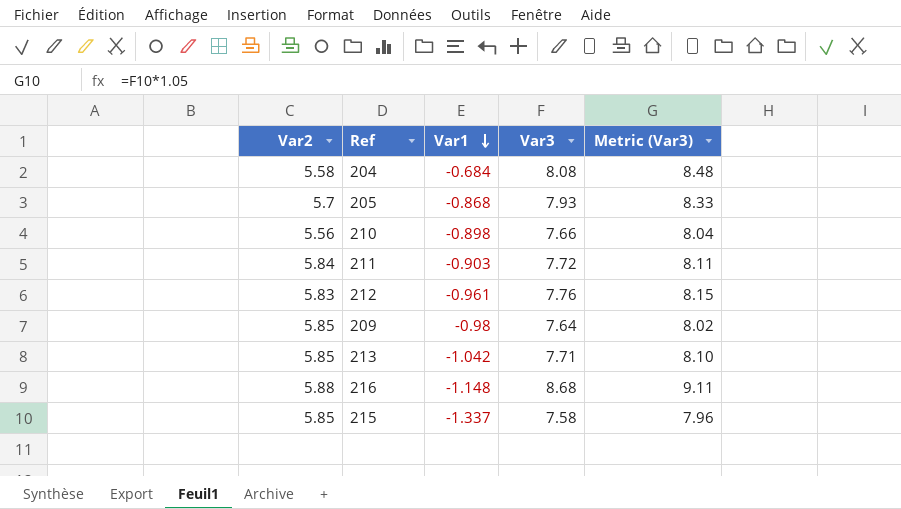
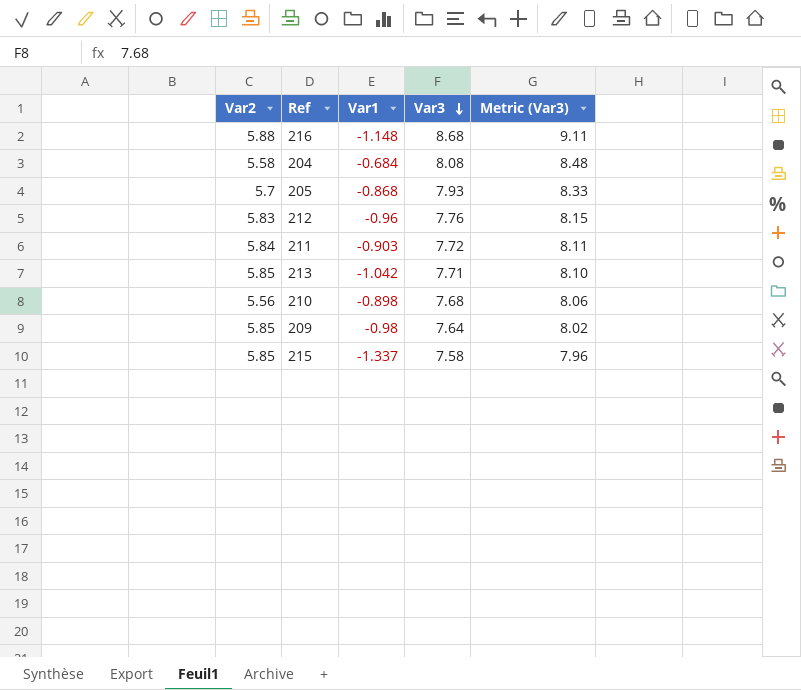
row order: Var1 descending -> Var3 descending
212 | Var1: -0.961 -> -0.96
210 | Var3: 7.66 -> 7.68
210 | Metric (Var3): 8.04 -> 8.06

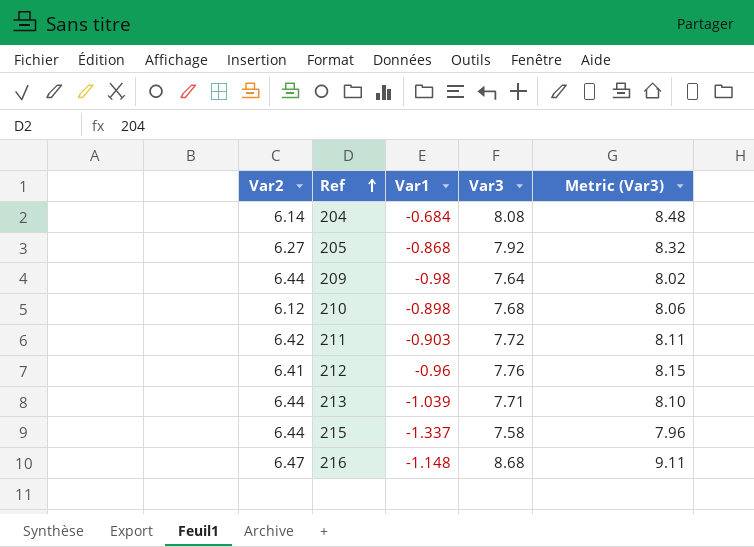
row order: Var3 descending -> Ref ascending
204 | Var2: 5.58 -> 6.14
205 | Var2: 5.7 -> 6.27
205 | Var3: 7.93 -> 7.92
205 | Metric (Var3): 8.33 -> 8.32
209 | Var2: 5.85 -> 6.44
210 | Var2: 5.56 -> 6.12
211 | Var2: 5.84 -> 6.42
212 | Var2: 5.83 -> 6.41
213 | Var2: 5.85 -> 6.44
213 | Var1: -1.042 -> -1.039
215 | Var2: 5.85 -> 6.44
216 | Var2: 5.88 -> 6.47

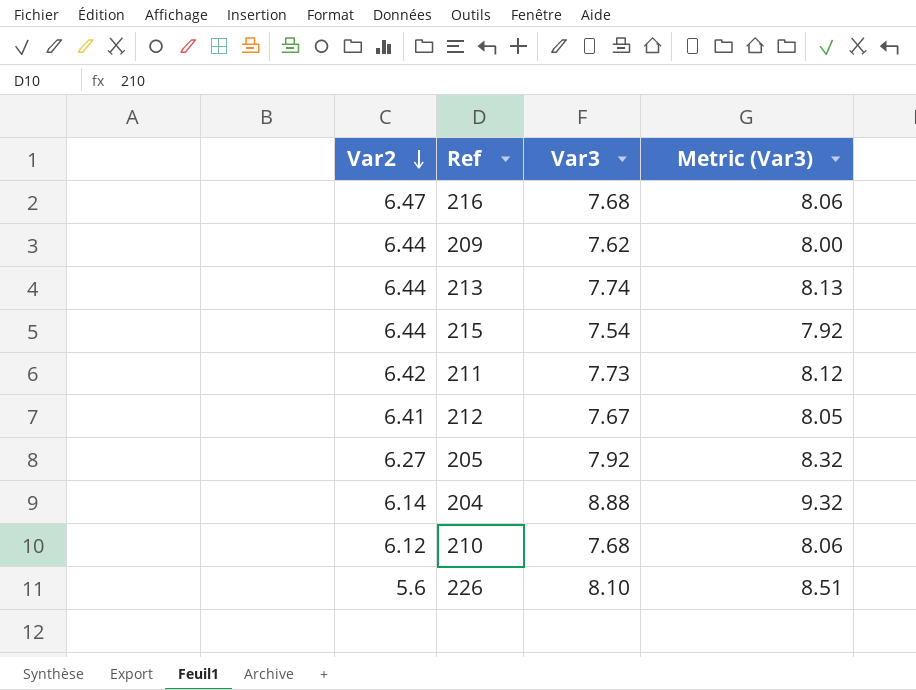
row order: Ref ascending -> Var2 descending
column Var1 | position: 3 -> none
216 | Var3: 8.68 -> 7.68
216 | Metric (Var3): 9.11 -> 8.06
209 | Var3: 7.64 -> 7.62
209 | Metric (Var3): 8.02 -> 8.00
213 | Var3: 7.71 -> 7.74
213 | Metric (Var3): 8.10 -> 8.13
215 | Var3: 7.58 -> 7.54
215 | Metric (Var3): 7.96 -> 7.92
211 | Var3: 7.72 -> 7.73
211 | Metric (Var3): 8.11 -> 8.12
212 | Var3: 7.76 -> 7.67
212 | Metric (Var3): 8.15 -> 8.05
204 | Var3: 8.08 -> 8.88
204 | Metric (Var3): 8.48 -> 9.32
row 226: none -> 5.6 | 8.10 | 8.51

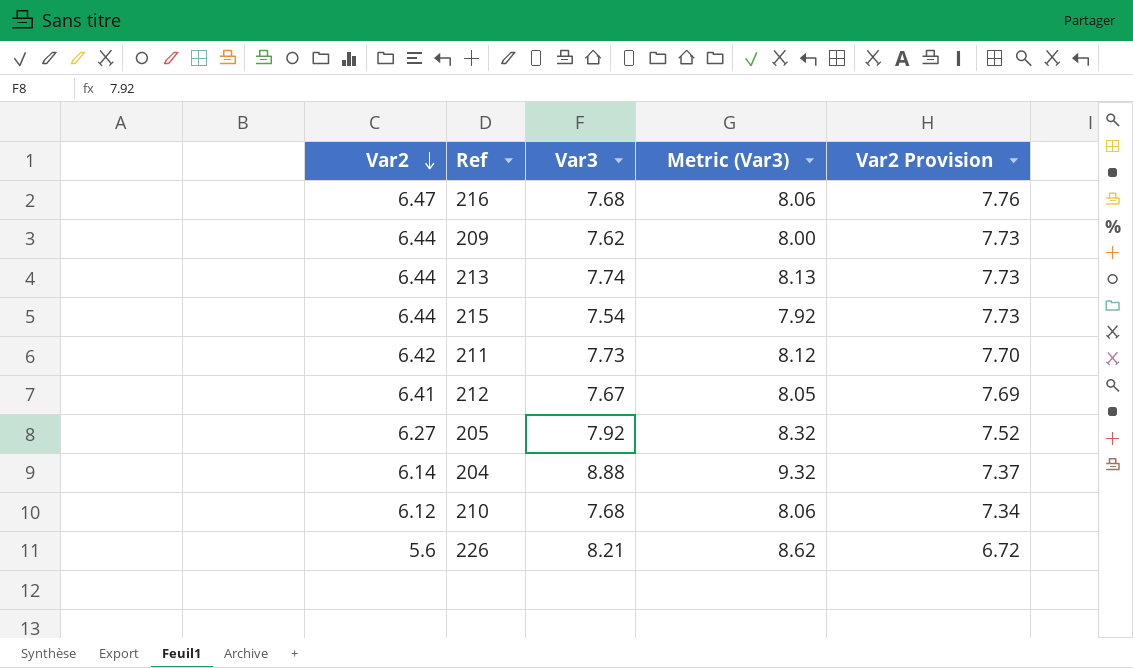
column Var2 Provision | formula: none -> [Var2] * 1.2
226 | Var3: 8.10 -> 8.21
226 | Metric (Var3): 8.51 -> 8.62

